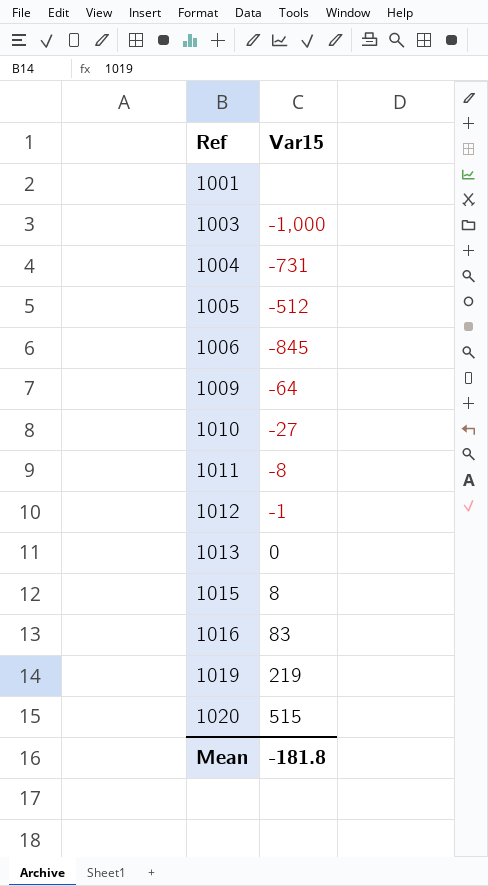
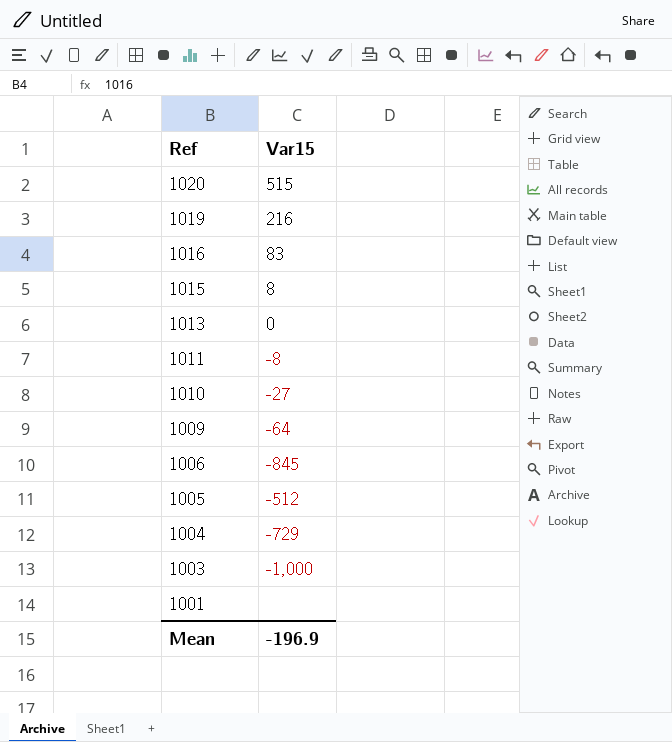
row order: Ref ascending -> Ref descending
row 1012: -1 -> none
1019 | Var15: 219 -> 216
1004 | Var15: -731 -> -729
Mean | Var15: -181.8 -> -196.9

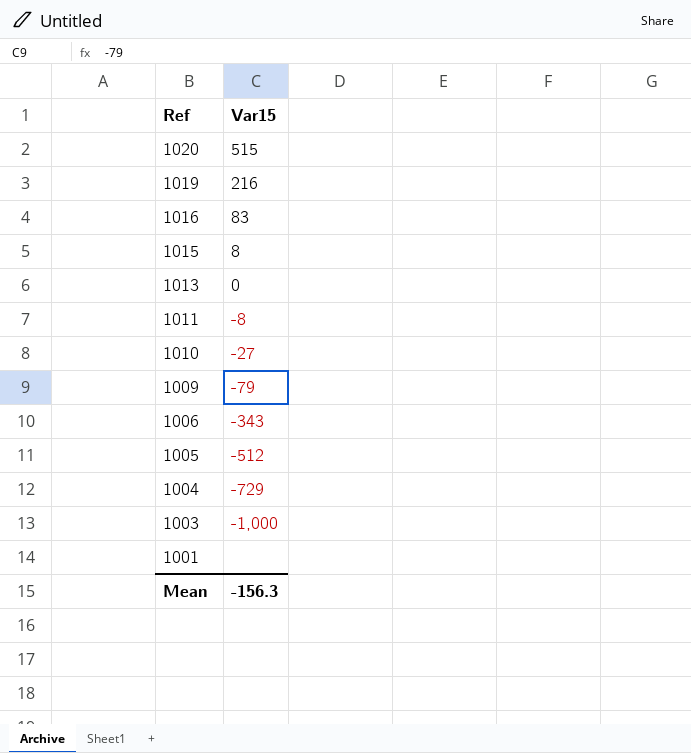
1009 | Var15: -64 -> -79
1006 | Var15: -845 -> -343
Mean | Var15: -196.9 -> -156.3

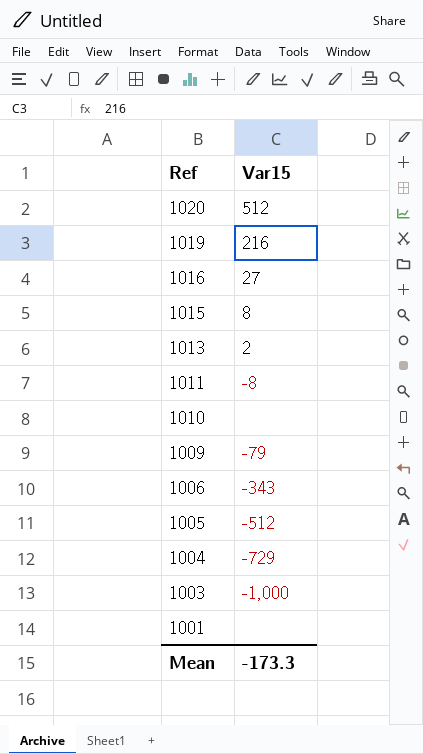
1020 | Var15: 515 -> 512
1016 | Var15: 83 -> 27
1013 | Var15: 0 -> 2
1010 | Var15: -27 -> none
Mean | Var15: -156.3 -> -173.3

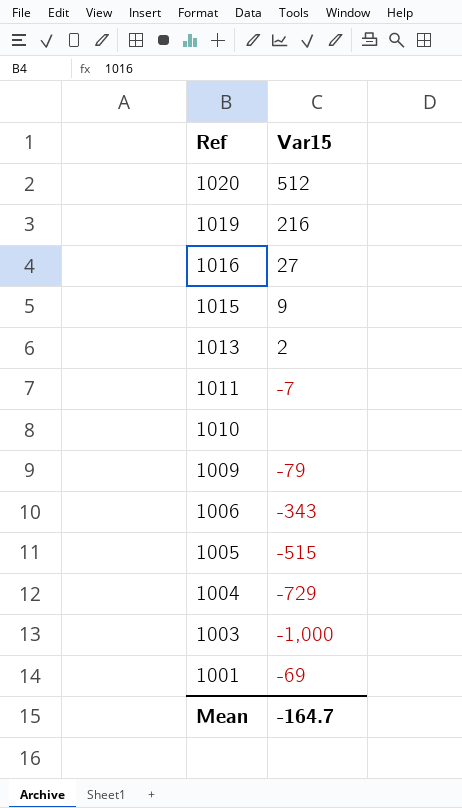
1015 | Var15: 8 -> 9
1011 | Var15: -8 -> -7
1005 | Var15: -512 -> -515
1001 | Var15: none -> -69
Mean | Var15: -173.3 -> -164.7

